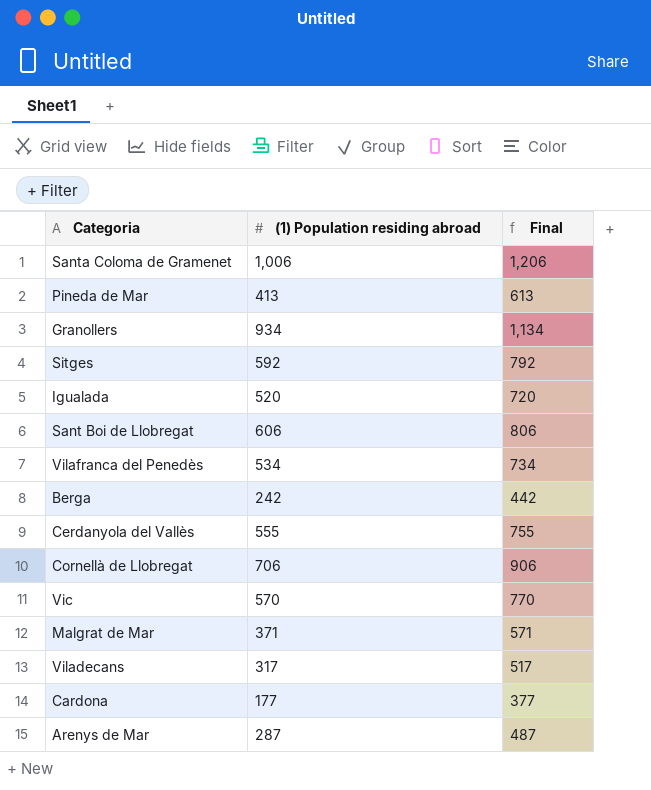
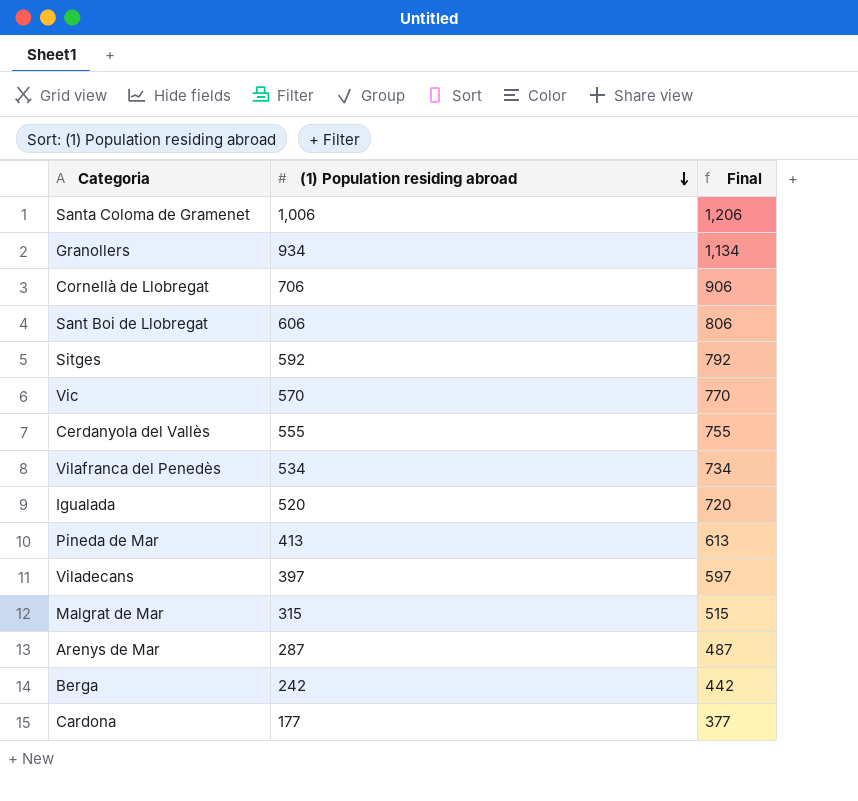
row order: none -> (1) Population residing abroad descending
Viladecans | (1) Population residing abroad: 317 -> 397
Viladecans | Final: 517 -> 597
Malgrat de Mar | (1) Population residing abroad: 371 -> 315
Malgrat de Mar | Final: 571 -> 515

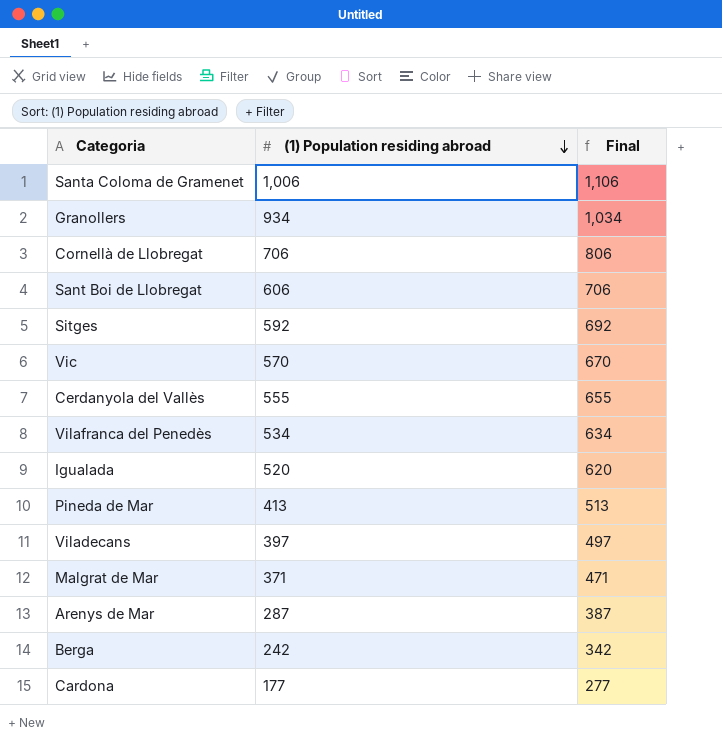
column Final | formula: [(1) Population residing abroad] + 200 -> [(1) Population residing abroad] + 100
Malgrat de Mar | (1) Population residing abroad: 315 -> 371

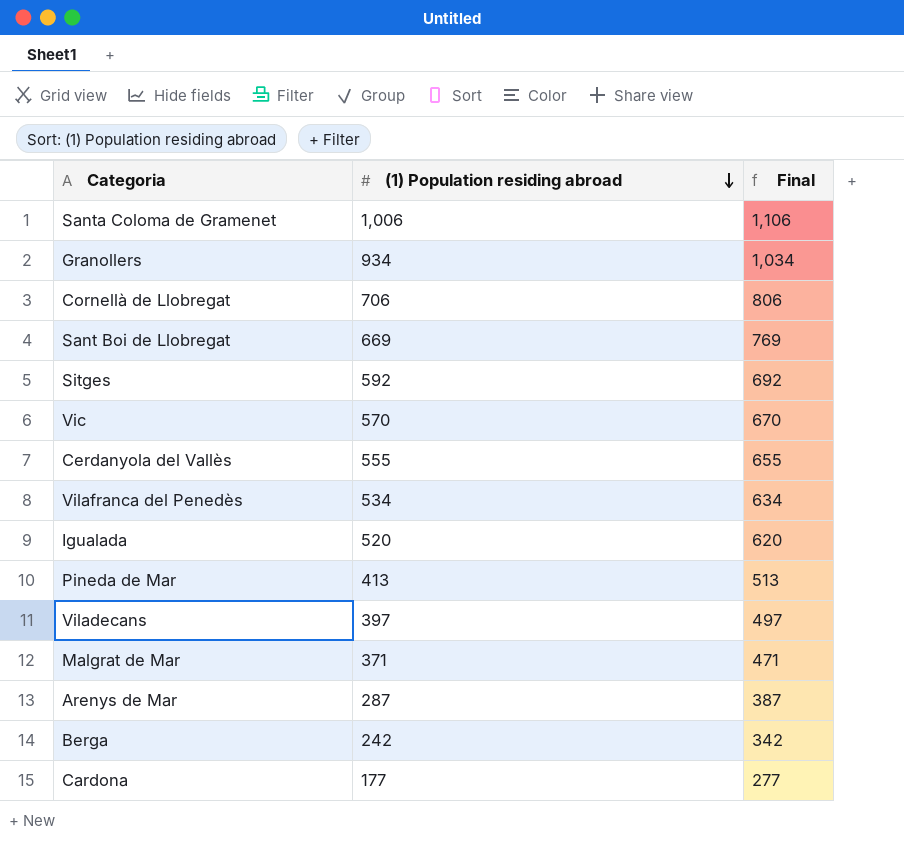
Sant Boi de Llobregat | (1) Population residing abroad: 606 -> 669
Sant Boi de Llobregat | Final: 706 -> 769

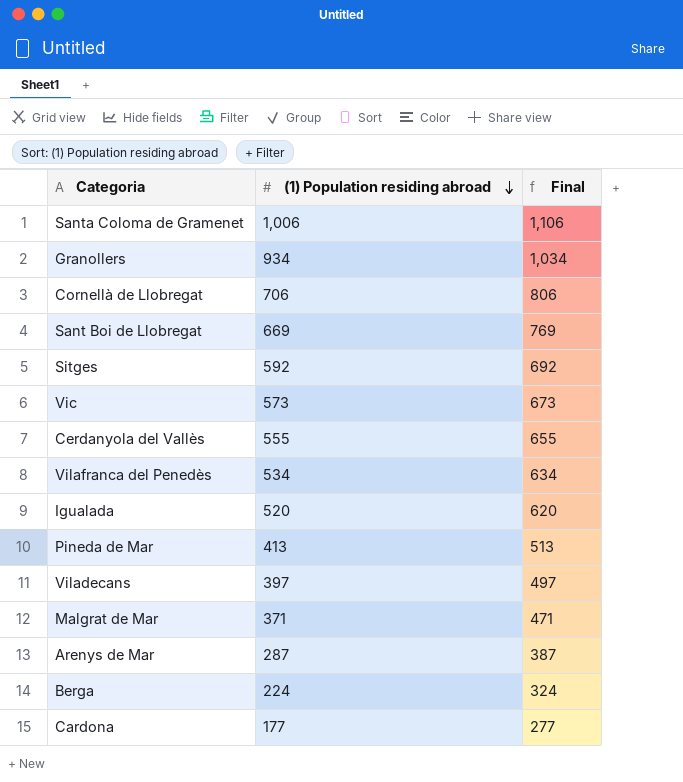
Vic | (1) Population residing abroad: 570 -> 573
Vic | Final: 670 -> 673
Berga | (1) Population residing abroad: 242 -> 224
Berga | Final: 342 -> 324

